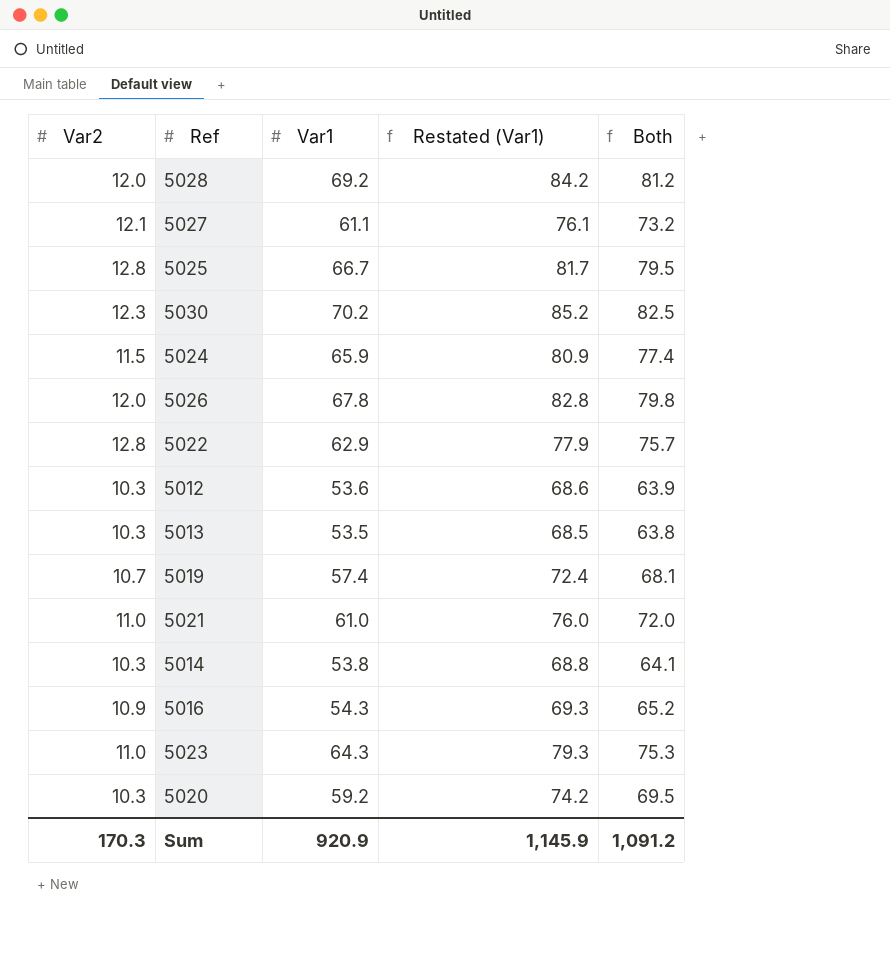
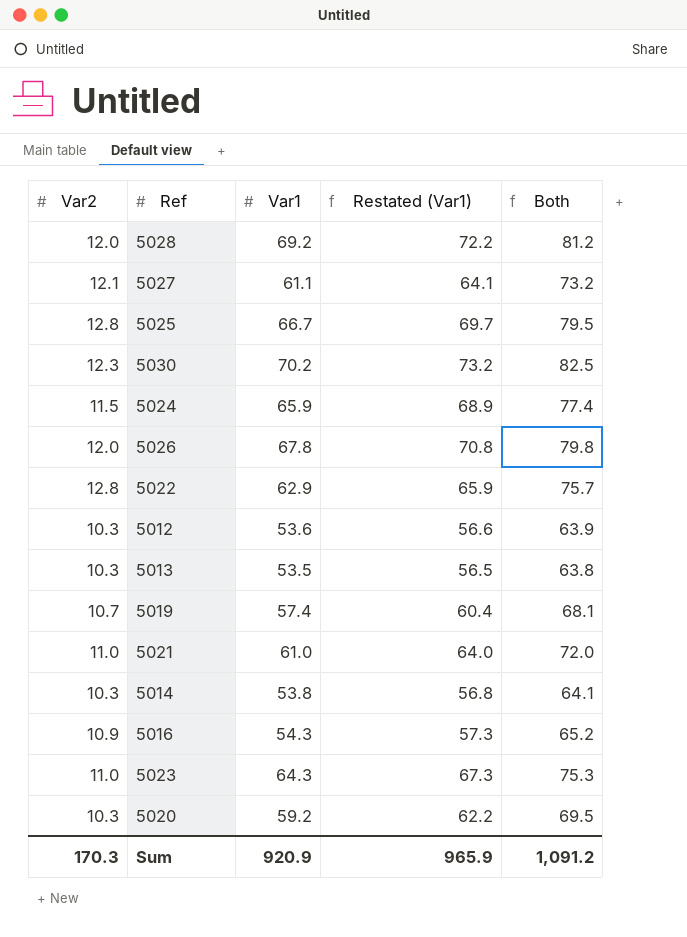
column Restated (Var1) | formula: [Var1] + 15 -> [Var1] + 3
Sum | Restated (Var1): 1,145.9 -> 965.9

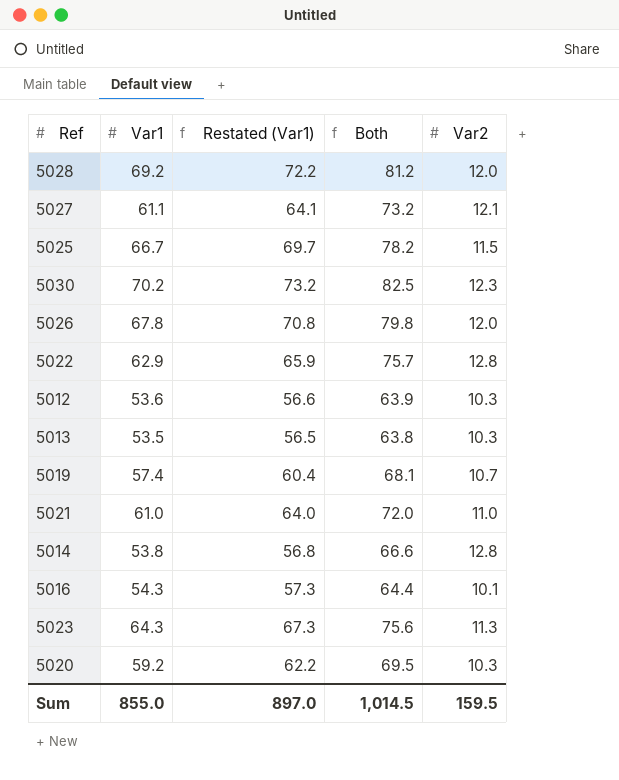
column Var2 | position: 1 -> 5
row 5024: 11.5 | 65.9 | 68.9 | 77.4 -> none
5025 | Both: 79.5 -> 78.2
5025 | Var2: 12.8 -> 11.5
5014 | Both: 64.1 -> 66.6
5014 | Var2: 10.3 -> 12.8
5016 | Both: 65.2 -> 64.4
5016 | Var2: 10.9 -> 10.1
5023 | Both: 75.3 -> 75.6
5023 | Var2: 11.0 -> 11.3
Sum | Var1: 920.9 -> 855.0
Sum | Restated (Var1): 965.9 -> 897.0
Sum | Both: 1,091.2 -> 1,014.5
Sum | Var2: 170.3 -> 159.5

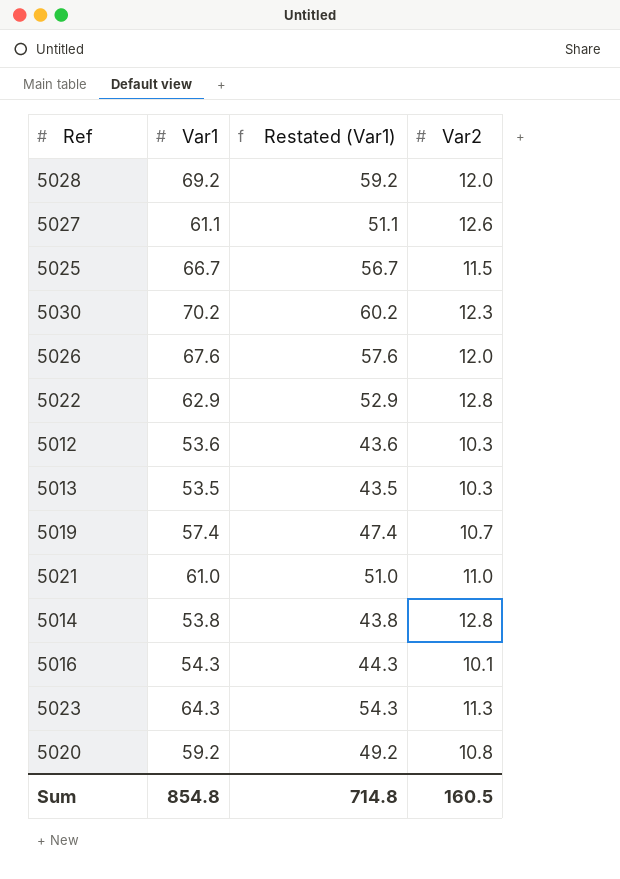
column Both | formula: [Var1] + [Var2] -> none
column Restated (Var1) | formula: [Var1] + 3 -> [Var1] - 10
5027 | Var2: 12.1 -> 12.6
5026 | Var1: 67.8 -> 67.6
5020 | Var2: 10.3 -> 10.8
Sum | Var1: 855.0 -> 854.8
Sum | Restated (Var1): 897.0 -> 714.8
Sum | Var2: 159.5 -> 160.5

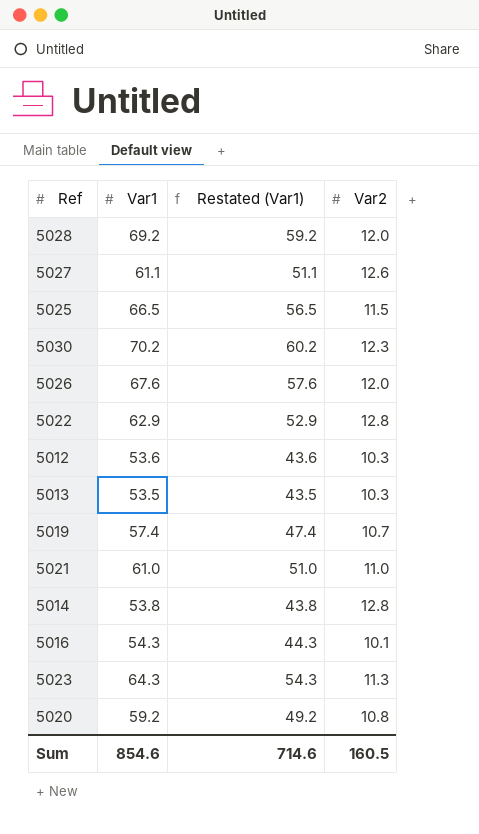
5025 | Var1: 66.7 -> 66.5
5025 | Restated (Var1): 56.7 -> 56.5
Sum | Var1: 854.8 -> 854.6
Sum | Restated (Var1): 714.8 -> 714.6

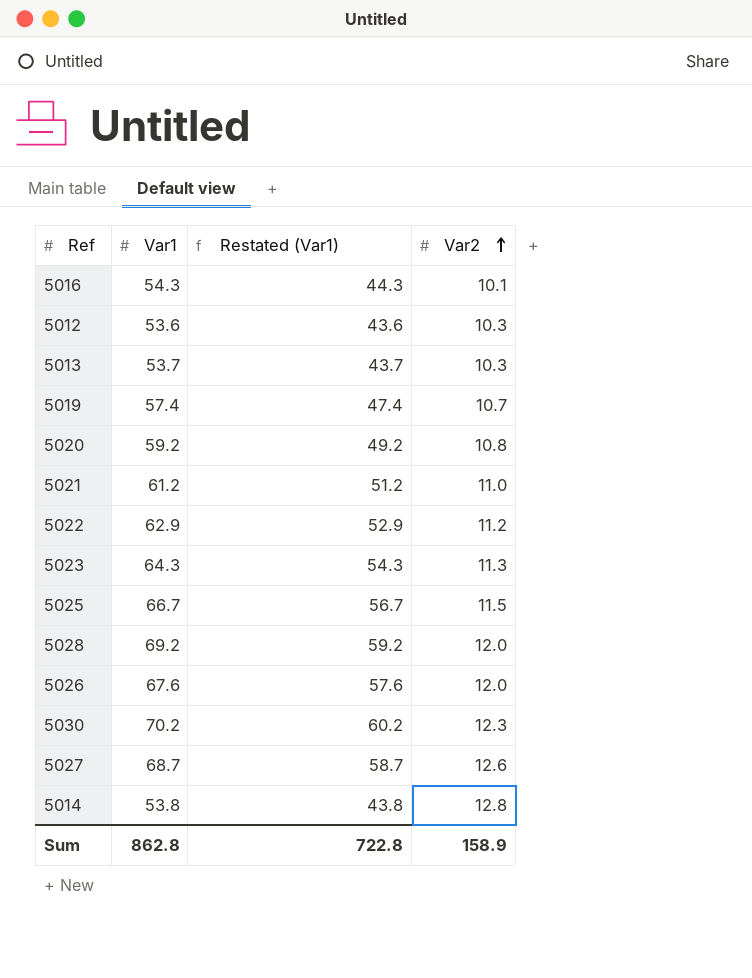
row order: none -> Var2 ascending
5013 | Var1: 53.5 -> 53.7
5013 | Restated (Var1): 43.5 -> 43.7
5021 | Var1: 61.0 -> 61.2
5021 | Restated (Var1): 51.0 -> 51.2
5022 | Var2: 12.8 -> 11.2
5025 | Var1: 66.5 -> 66.7
5025 | Restated (Var1): 56.5 -> 56.7
5027 | Var1: 61.1 -> 68.7
5027 | Restated (Var1): 51.1 -> 58.7
Sum | Var1: 854.6 -> 862.8
Sum | Restated (Var1): 714.6 -> 722.8
Sum | Var2: 160.5 -> 158.9

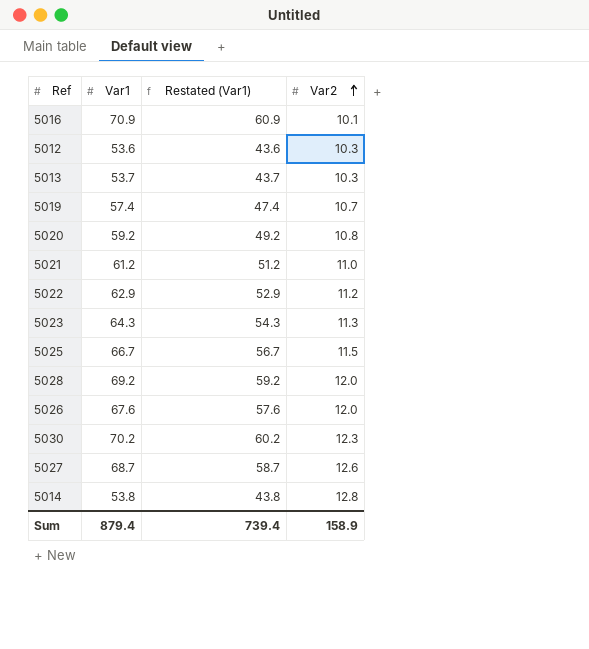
5016 | Var1: 54.3 -> 70.9
5016 | Restated (Var1): 44.3 -> 60.9
Sum | Var1: 862.8 -> 879.4
Sum | Restated (Var1): 722.8 -> 739.4

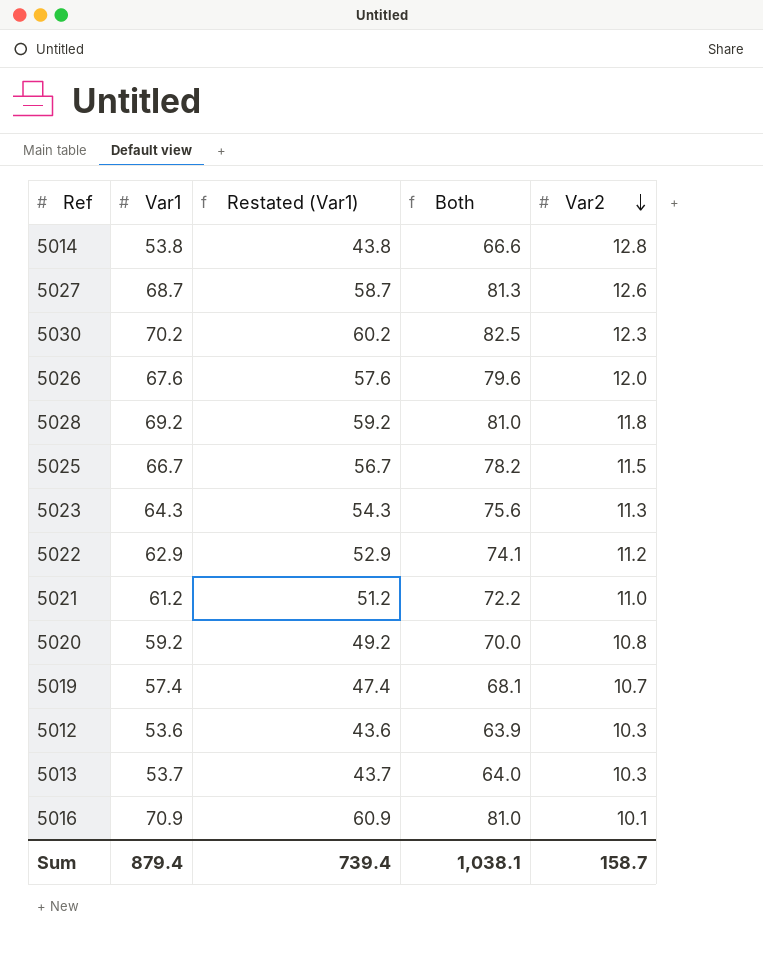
row order: Var2 ascending -> Var2 descending
column Both | formula: none -> [Var1] + [Var2]
5028 | Var2: 12.0 -> 11.8
Sum | Var2: 158.9 -> 158.7

